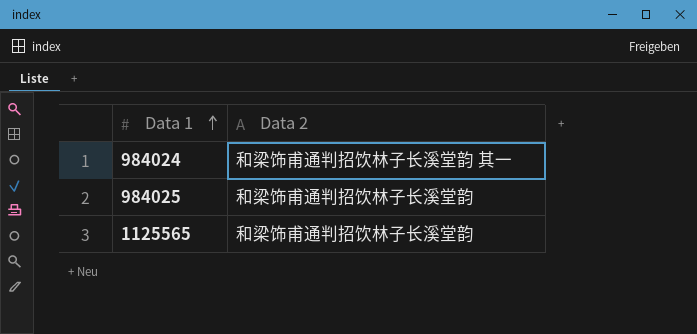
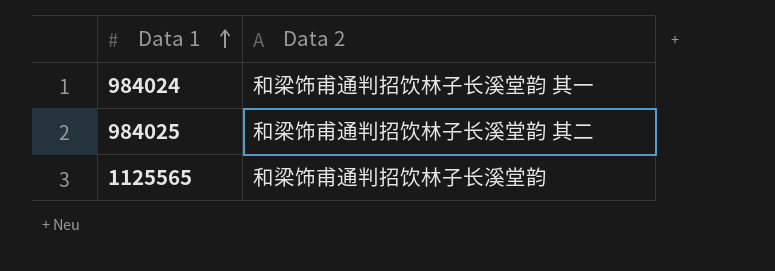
984025 | Data 2: 和梁饰甫通判招饮林子长溪堂韵 -> 和梁饰甫通判招饮林子长溪堂韵 其二

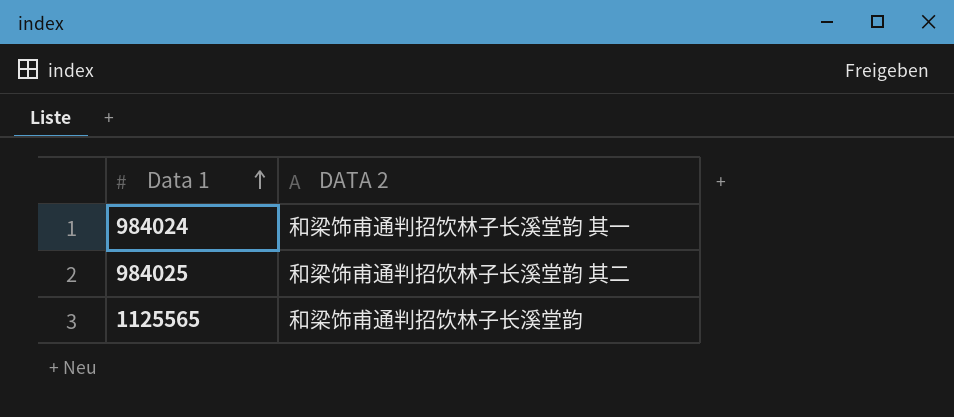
column name: Data 2 -> DATA 2

